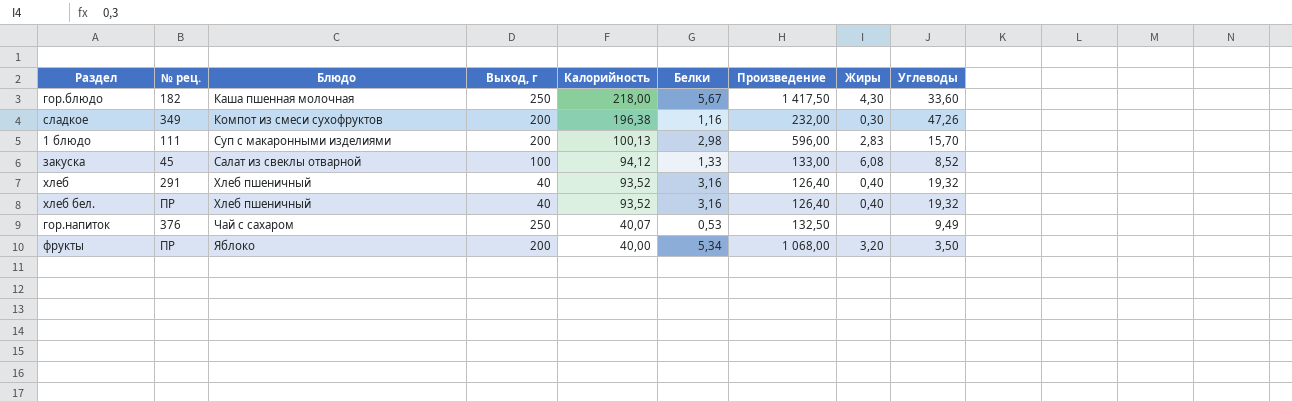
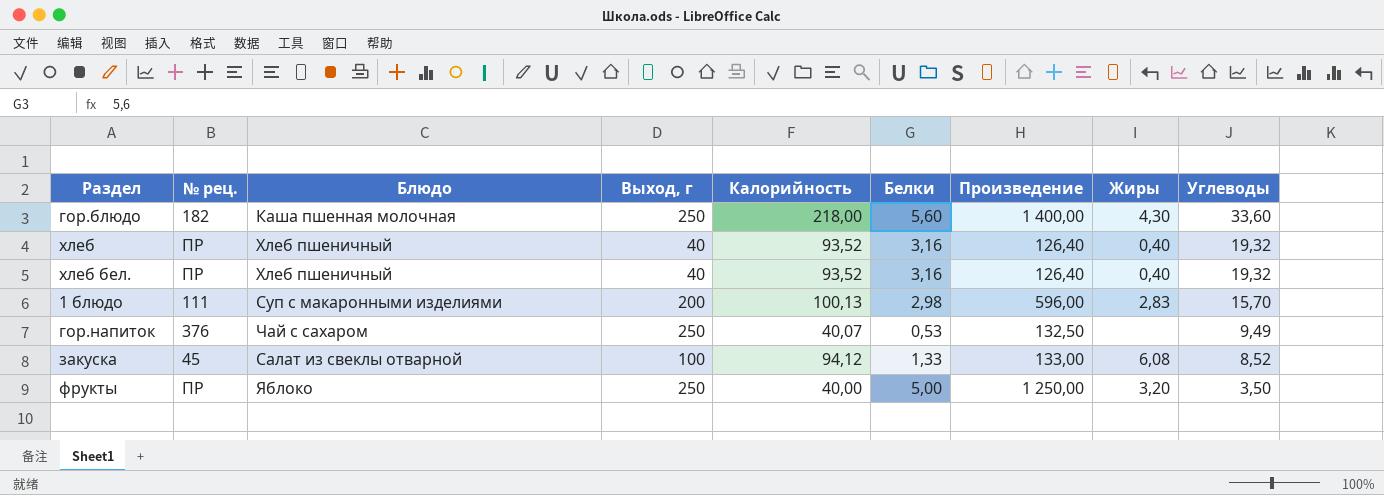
row order: Калорийность descending -> Углеводы descending
row сладкое: 349 | Компот из смеси сухофруктов | 200 | 196,38 | 1,16 | 232,00 | 0,30 | 47,26 -> none
гор.блюдо | Белки: 5,67 -> 5,60
гор.блюдо | Произведение: 1 417,50 -> 1 400,00
хлеб | № рец.: 291 -> ПР
фрукты | Выход, г: 200 -> 250
фрукты | Белки: 5,34 -> 5,00
фрукты | Произведение: 1 068,00 -> 1 250,00

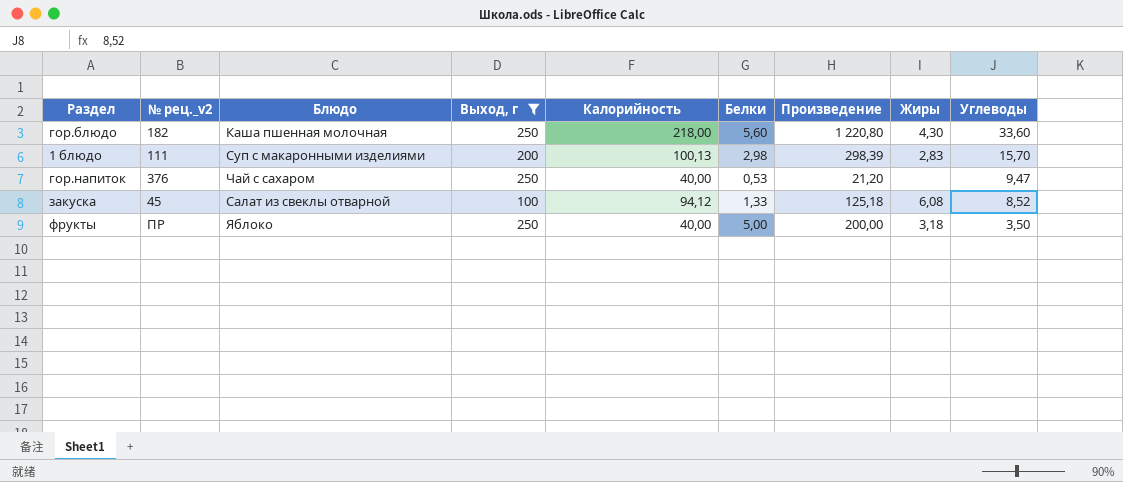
filter: none -> Выход, г != 40
column name: № рец. -> № рец._v2
column Произведение | formula: [Выход, г] * [Белки] -> [Калорийность] * [Белки]
гор.напиток | Калорийность: 40,07 -> 40,00
гор.напиток | Углеводы: 9,49 -> 9,47
фрукты | Жиры: 3,20 -> 3,18

